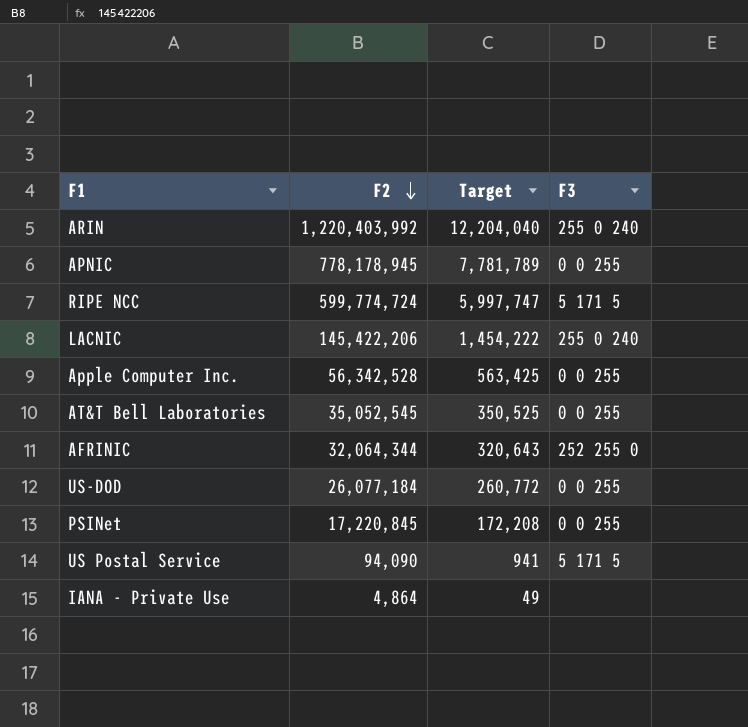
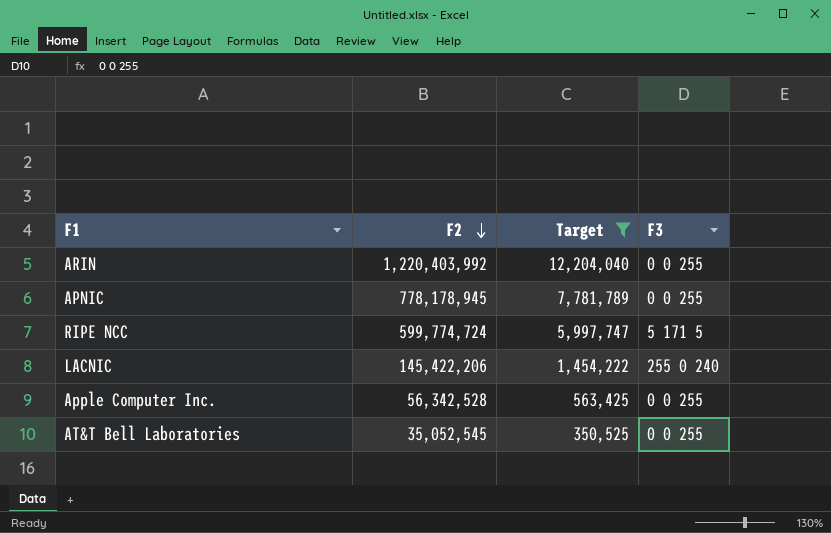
filter: none -> Target >= 350,525
ARIN | F3: 255 0 240 -> 0 0 255

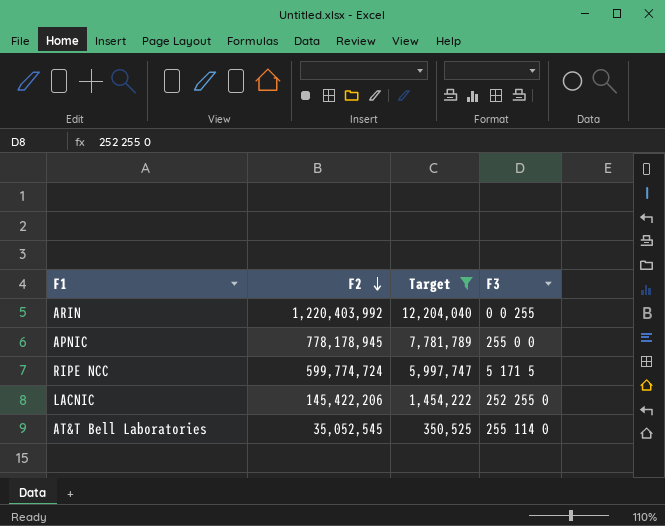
row Apple Computer Inc.: 56,342,528 | 563,425 | 0 0 255 -> none
APNIC | F3: 0 0 255 -> 255 0 0
LACNIC | F3: 255 0 240 -> 252 255 0
AT&T Bell Laboratories | F3: 0 0 255 -> 255 114 0

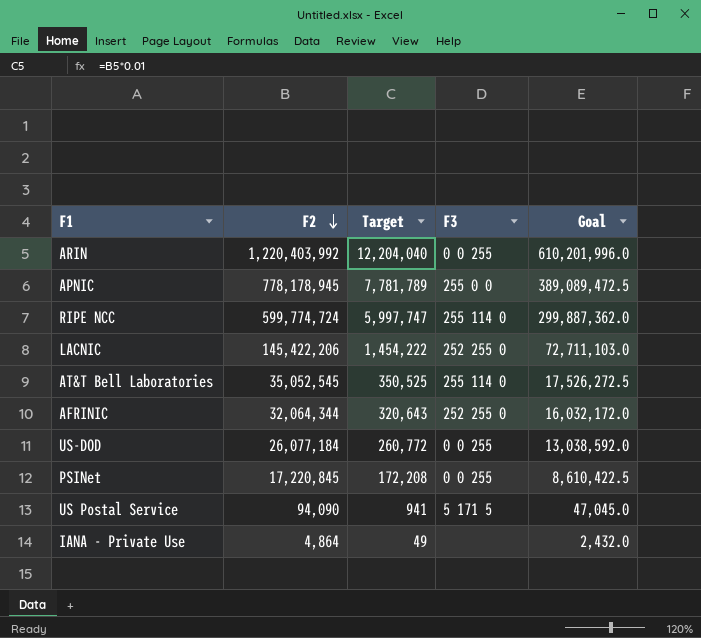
filter: Target >= 350,525 -> none
column Goal | formula: none -> [F2] * 0.5
RIPE NCC | F3: 5 171 5 -> 255 114 0

